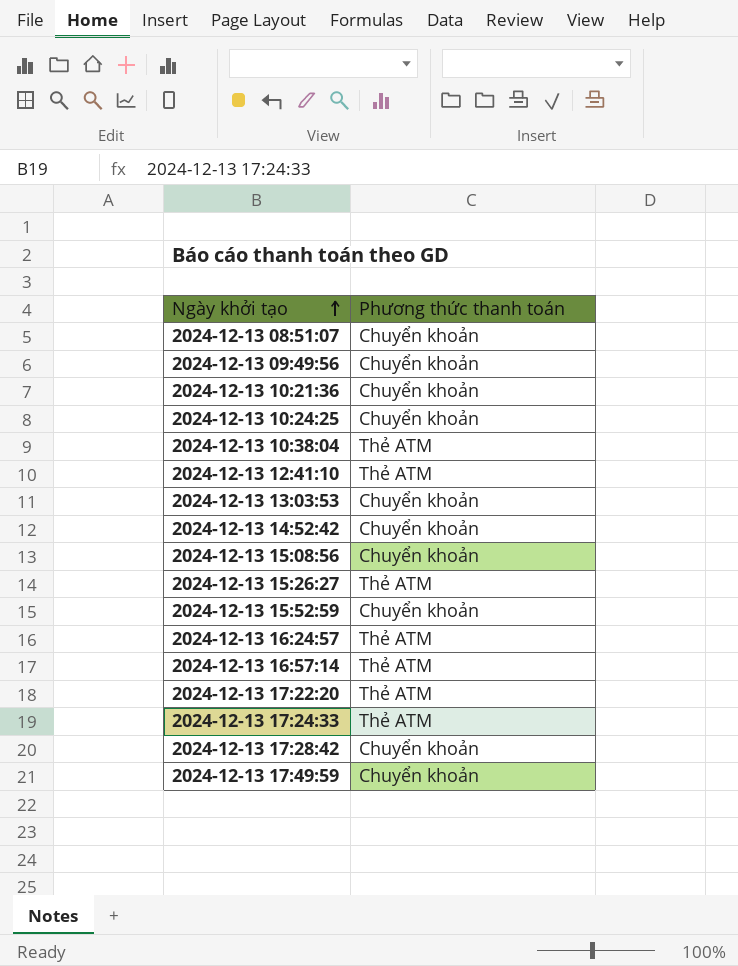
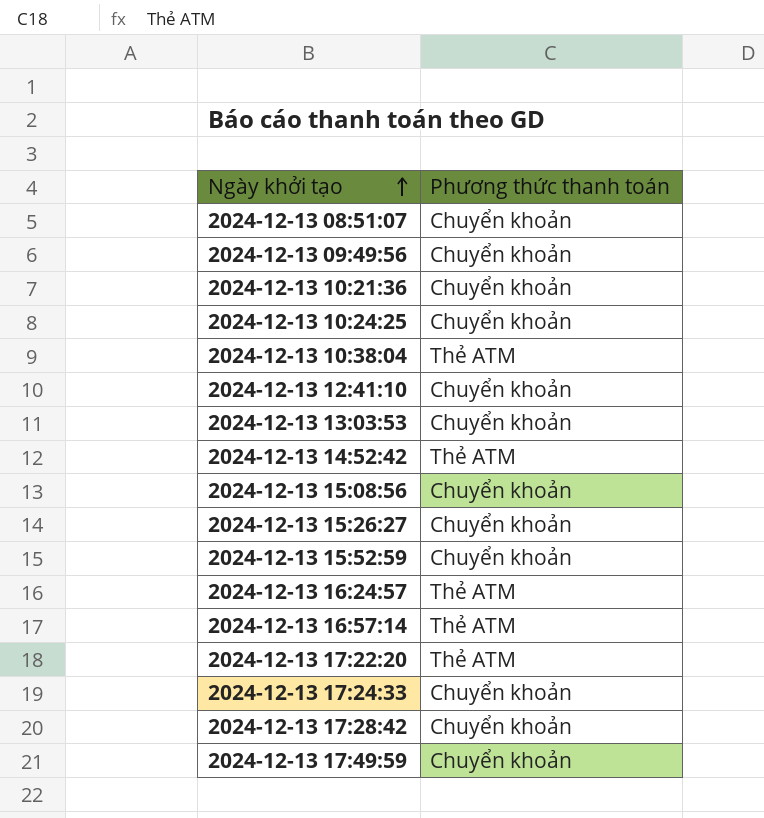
2024-12-13 12:41:10 | Phương thức thanh toán: Thẻ ATM -> Chuyển khoản
2024-12-13 14:52:42 | Phương thức thanh toán: Chuyển khoản -> Thẻ ATM
2024-12-13 15:26:27 | Phương thức thanh toán: Thẻ ATM -> Chuyển khoản
2024-12-13 17:24:33 | Phương thức thanh toán: Thẻ ATM -> Chuyển khoản

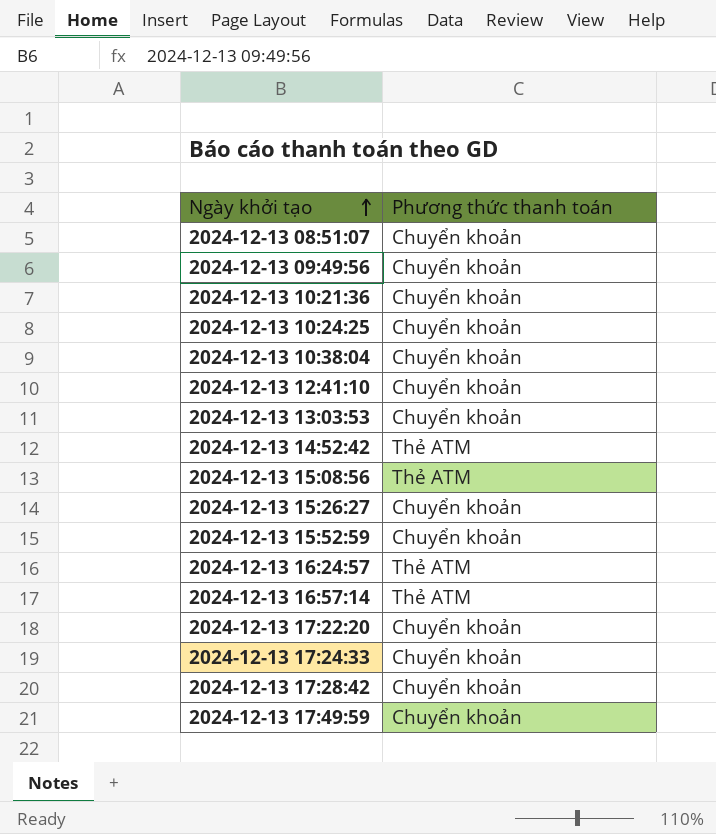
2024-12-13 10:38:04 | Phương thức thanh toán: Thẻ ATM -> Chuyển khoản
2024-12-13 15:08:56 | Phương thức thanh toán: Chuyển khoản -> Thẻ ATM
2024-12-13 17:22:20 | Phương thức thanh toán: Thẻ ATM -> Chuyển khoản

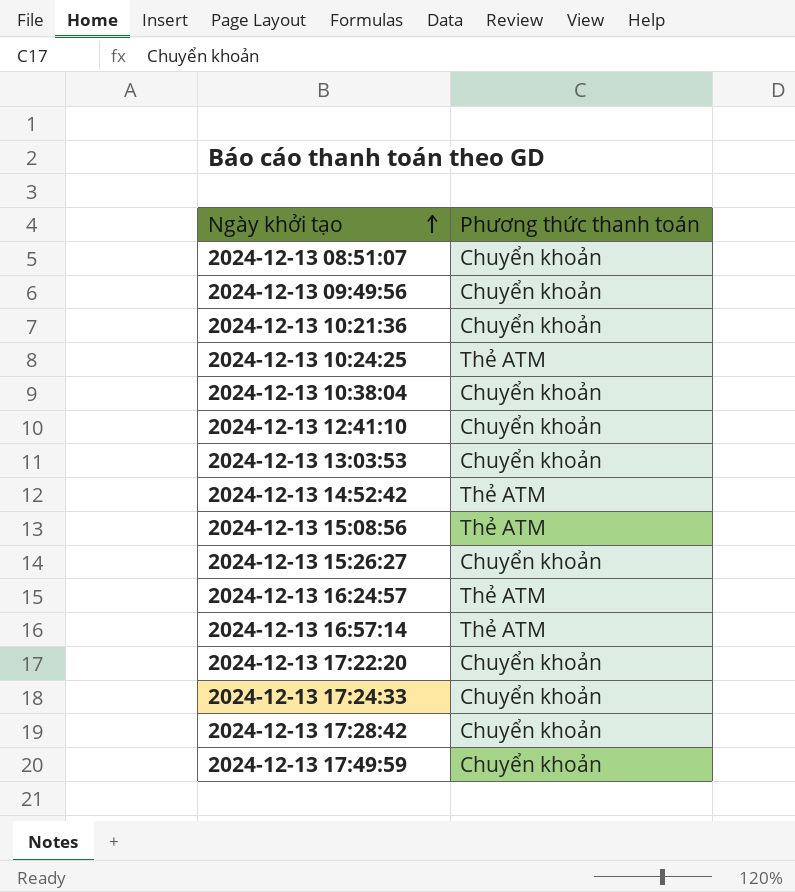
row 2024-12-13 15:52:59: Chuyển khoản -> none
2024-12-13 10:24:25 | Phương thức thanh toán: Chuyển khoản -> Thẻ ATM

